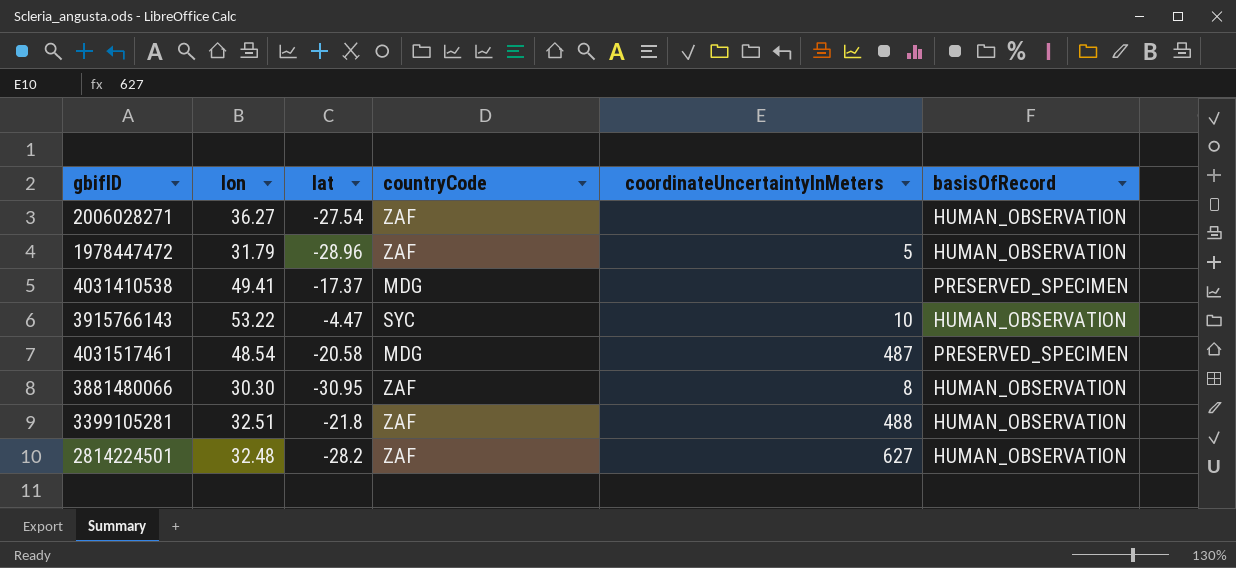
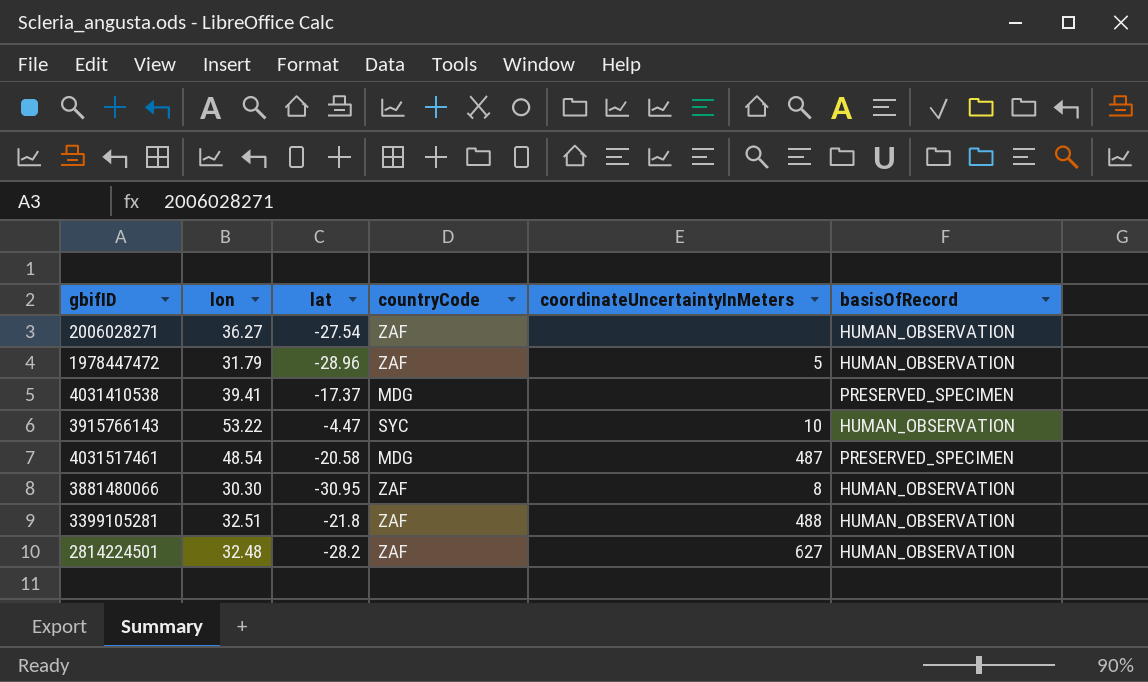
4031410538 | lon: 49.41 -> 39.41

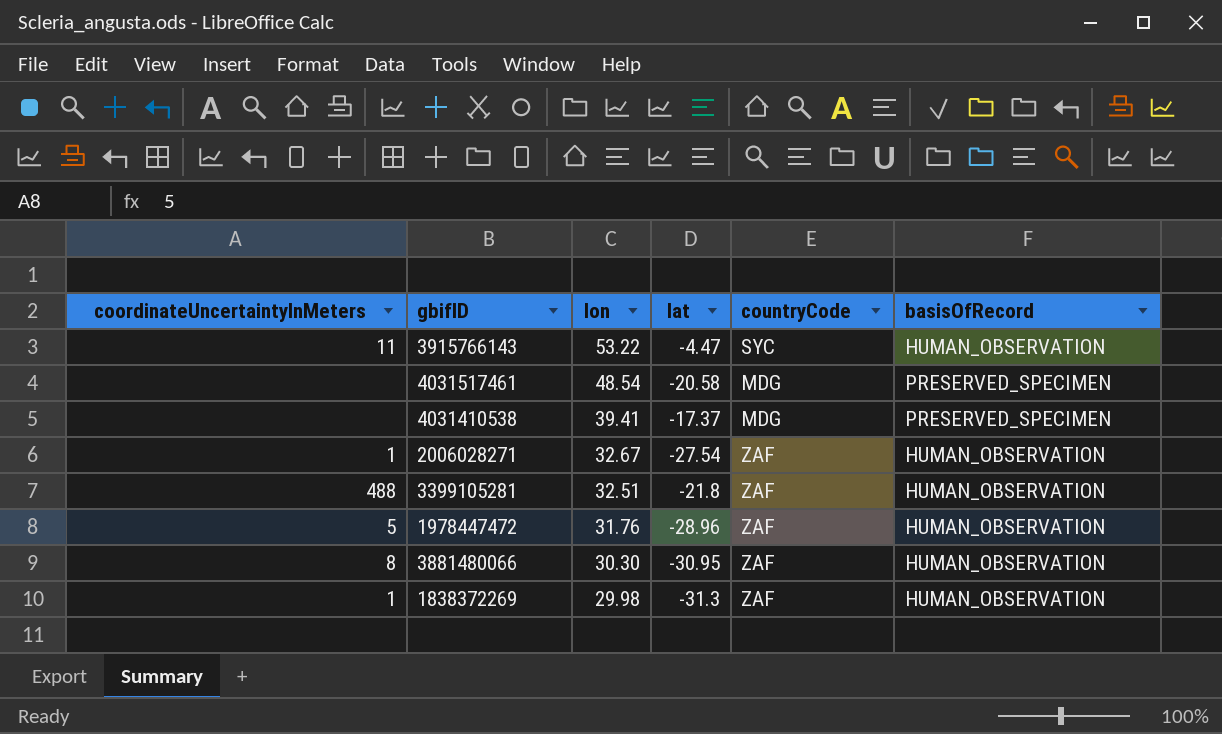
row order: none -> lon descending
column coordinateUncertaintyInMeters | position: 5 -> 1
row 2814224501: 32.48 | -28.2 | ZAF | 627 | HUMAN_OBSERVATION -> none
3915766143 | coordinateUncertaintyInMeters: 10 -> 11
4031517461 | coordinateUncertaintyInMeters: 487 -> none
2006028271 | coordinateUncertaintyInMeters: none -> 1
2006028271 | lon: 36.27 -> 32.67
1978447472 | lon: 31.79 -> 31.76
row 1838372269: none -> 1 | 29.98 | -31.3 | ZAF | HUMAN_OBSERVATION

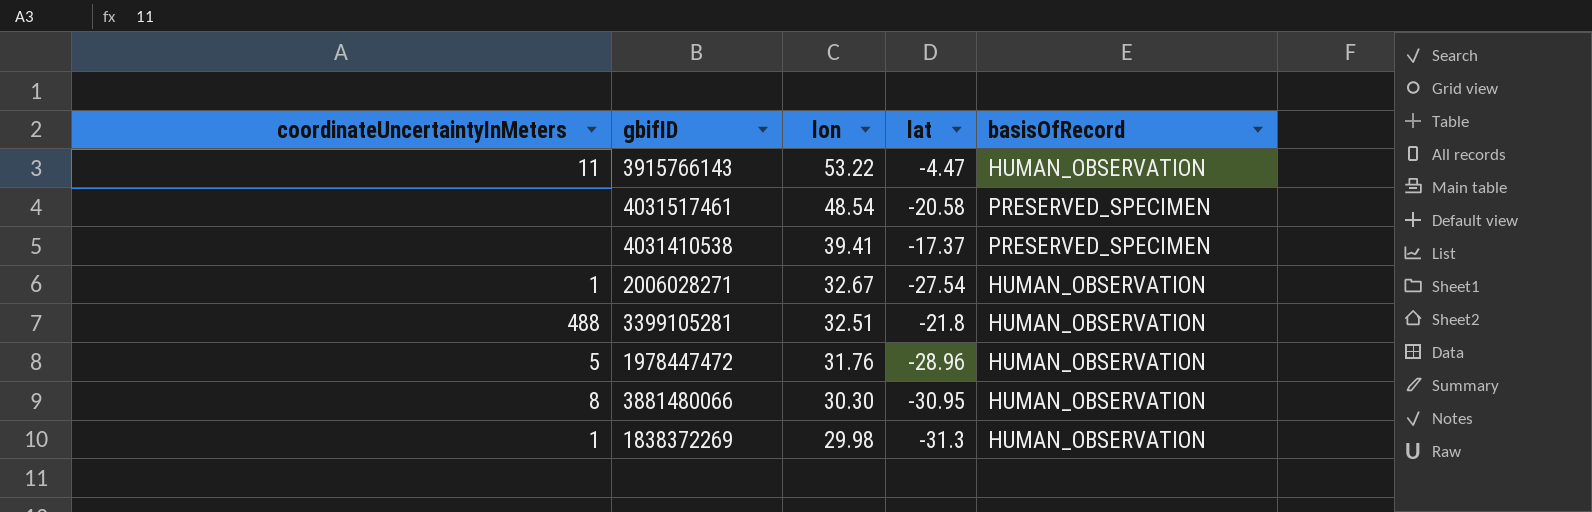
column countryCode | position: 5 -> none

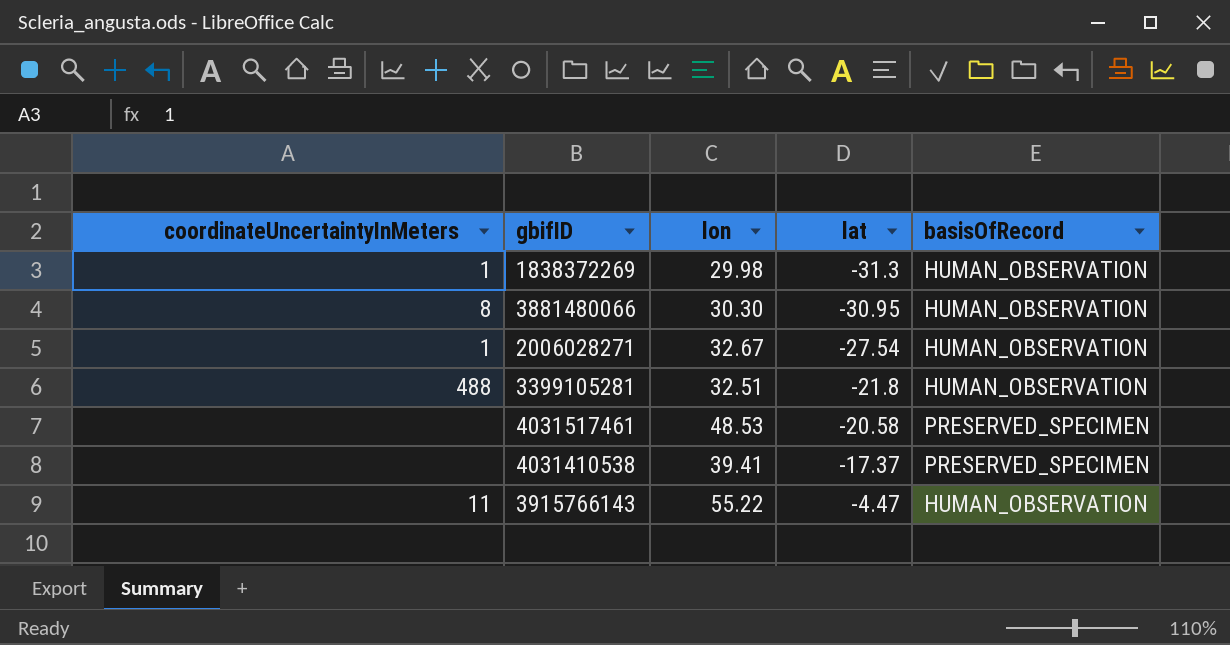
row order: lon descending -> lat ascending
row 1978447472: 5 | 31.76 | -28.96 | HUMAN_OBSERVATION -> none
4031517461 | lon: 48.54 -> 48.53
3915766143 | lon: 53.22 -> 55.22

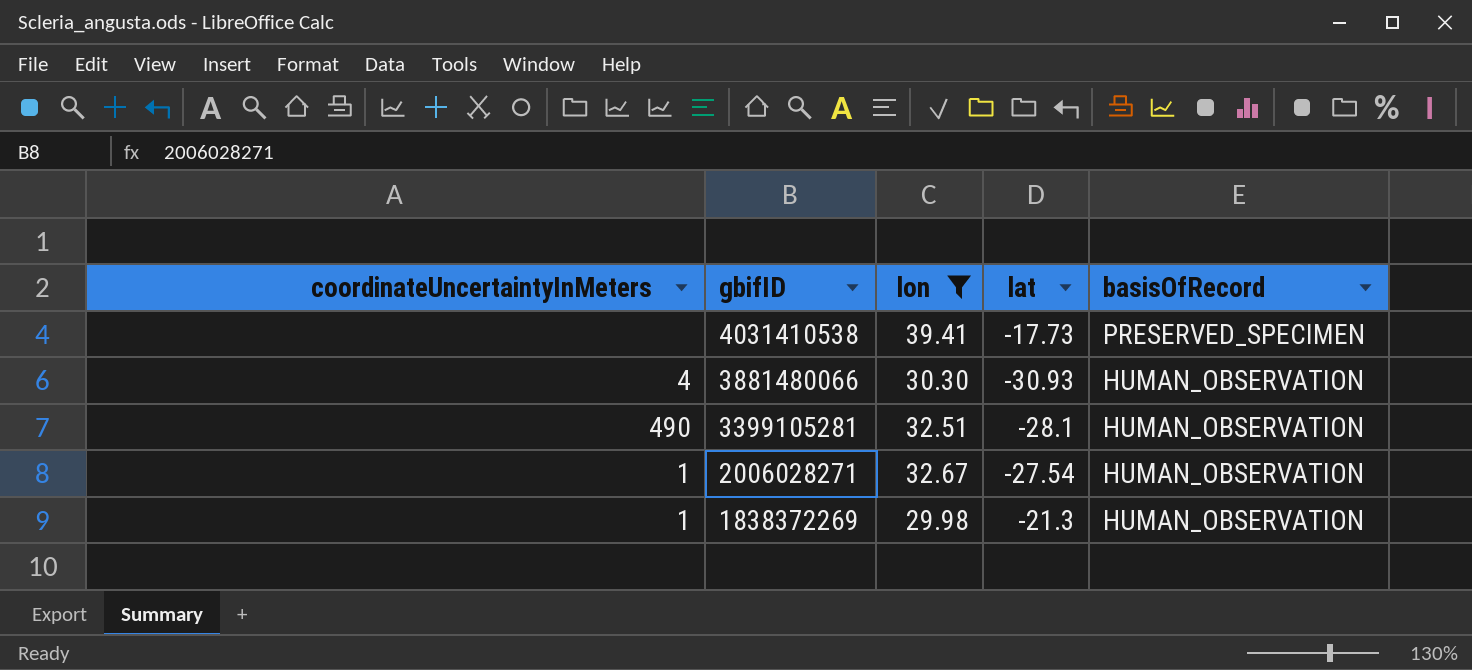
filter: none -> lon <= 39.41
row order: lat ascending -> gbifID descending
4031410538 | lat: -17.37 -> -17.73
3881480066 | coordinateUncertaintyInMeters: 8 -> 4
3881480066 | lat: -30.95 -> -30.93
3399105281 | coordinateUncertaintyInMeters: 488 -> 490
3399105281 | lat: -21.8 -> -28.1
1838372269 | lat: -31.3 -> -21.3

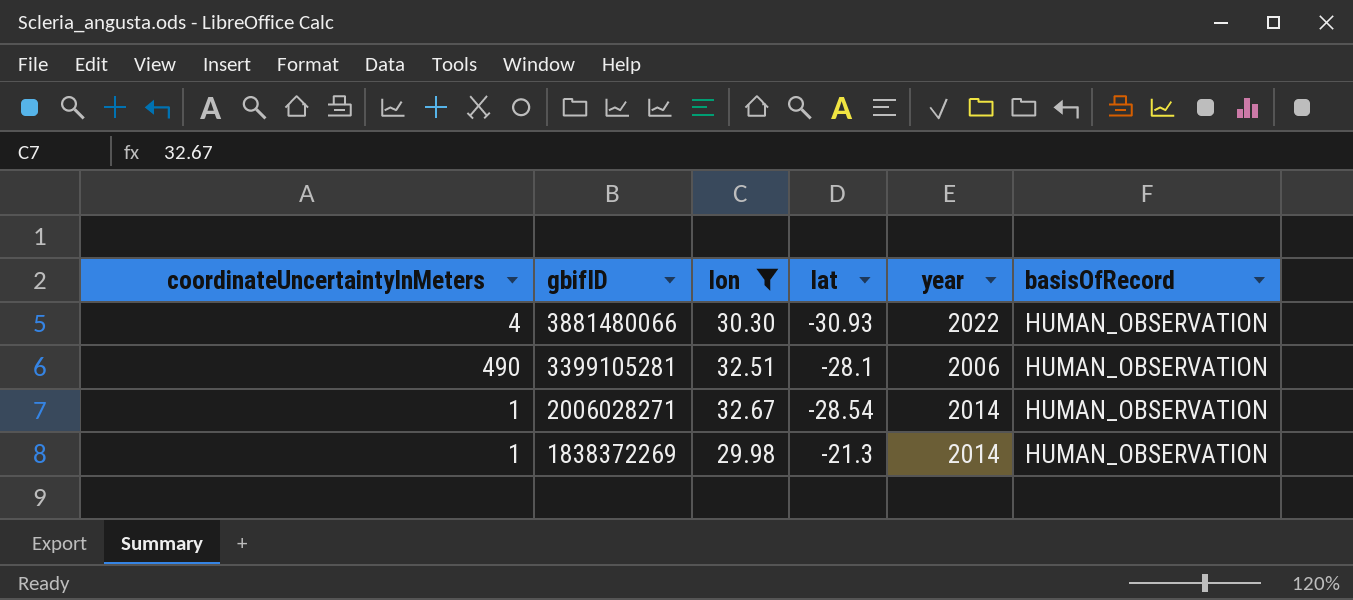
column year | position: none -> 5
row 4031410538: none | 39.41 | -17.73 | PRESERVED_SPECIMEN -> none
2006028271 | lat: -27.54 -> -28.54

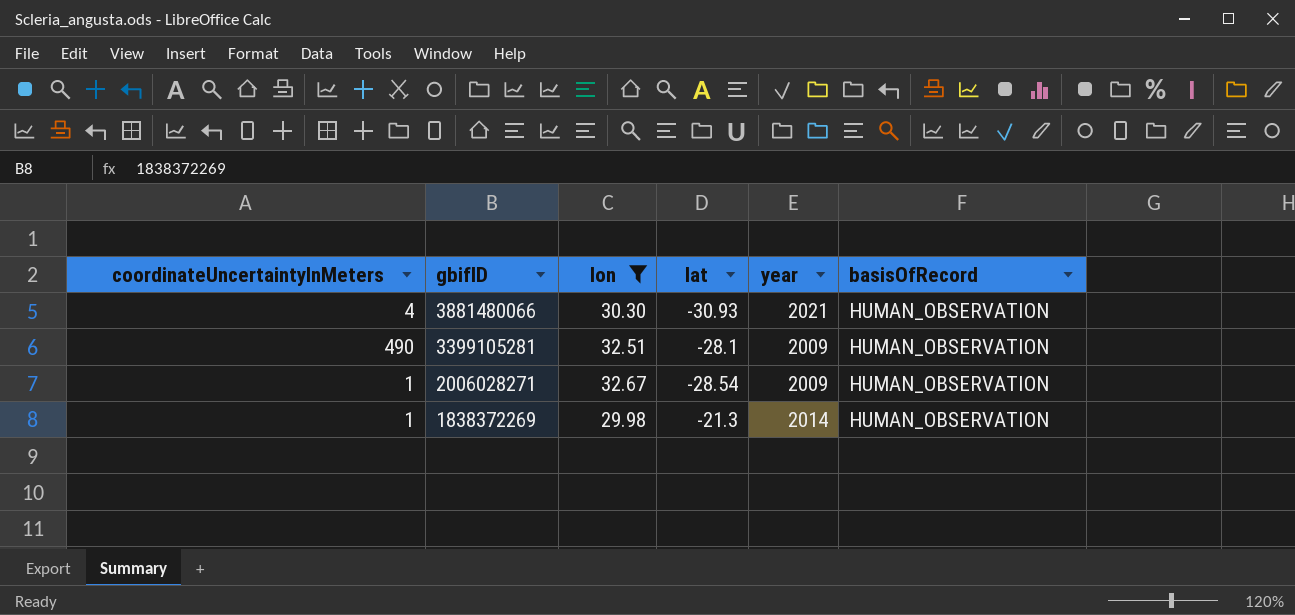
3881480066 | year: 2022 -> 2021
3399105281 | year: 2006 -> 2009
2006028271 | year: 2014 -> 2009

